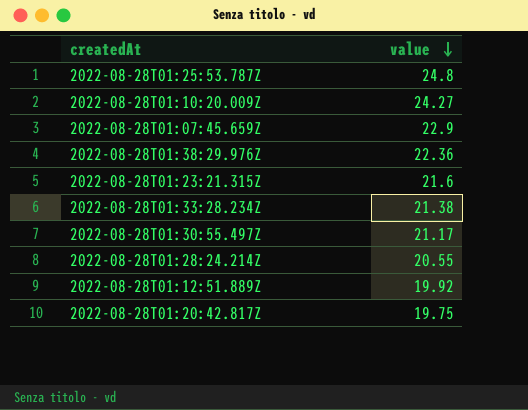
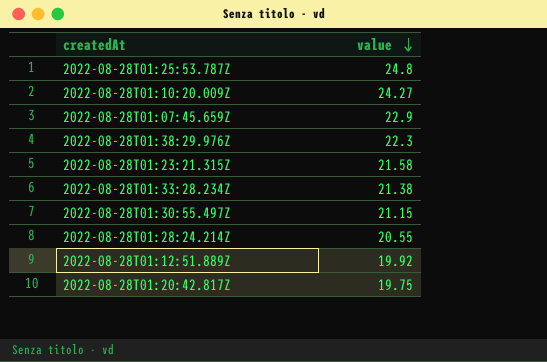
2022-08-28T01:38:29.976Z | value: 22.36 -> 22.3
2022-08-28T01:23:21.315Z | value: 21.6 -> 21.58
2022-08-28T01:30:55.497Z | value: 21.17 -> 21.15

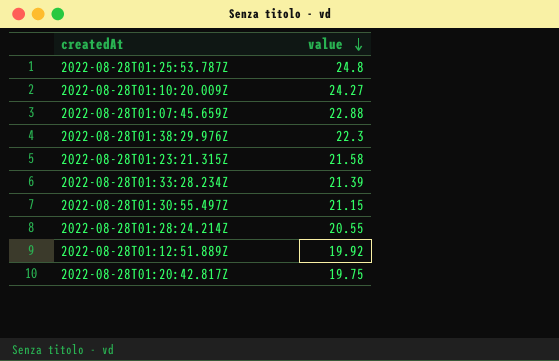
2022-08-28T01:07:45.659Z | value: 22.9 -> 22.88
2022-08-28T01:33:28.234Z | value: 21.38 -> 21.39

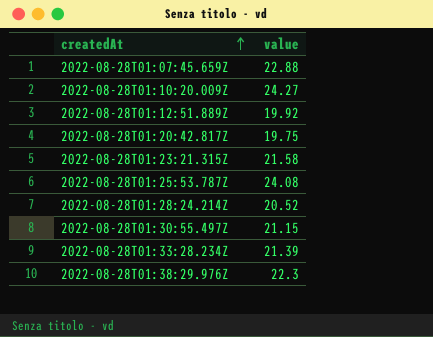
row order: value descending -> createdAt ascending
2022-08-28T01:25:53.787Z | value: 24.8 -> 24.08
2022-08-28T01:28:24.214Z | value: 20.55 -> 20.52

